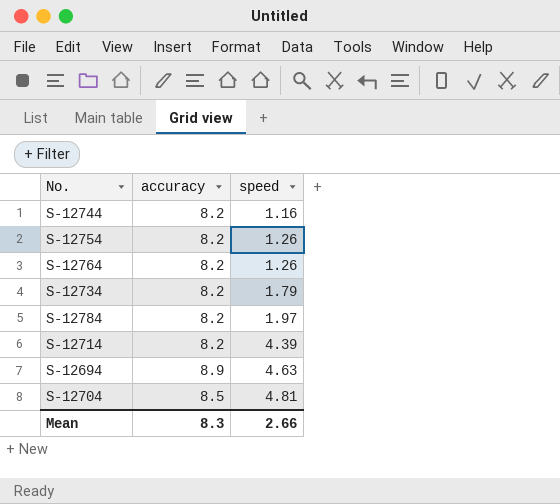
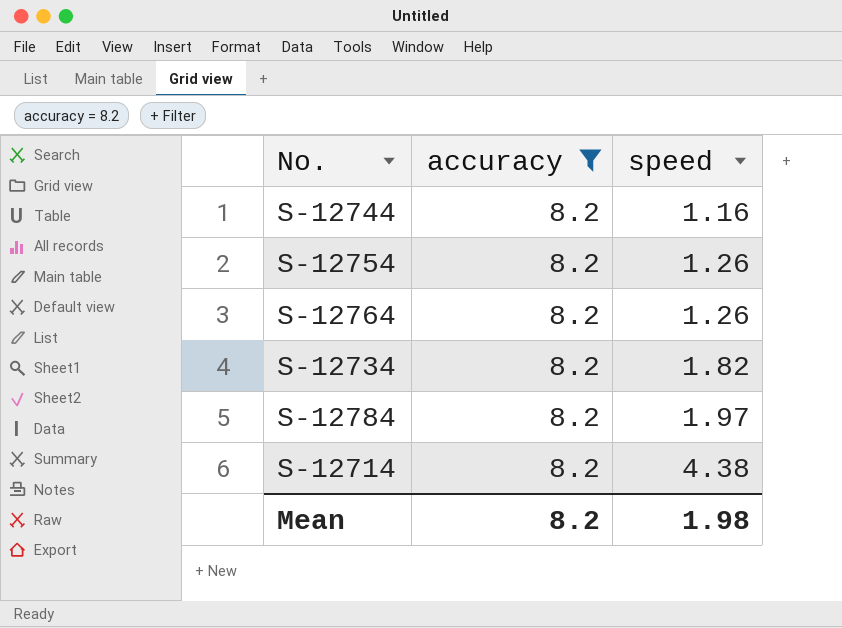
filter: none -> accuracy = 8.2
S-12734 | speed: 1.79 -> 1.82
S-12714 | speed: 4.39 -> 4.38
Mean | accuracy: 8.3 -> 8.2
Mean | speed: 2.66 -> 1.98

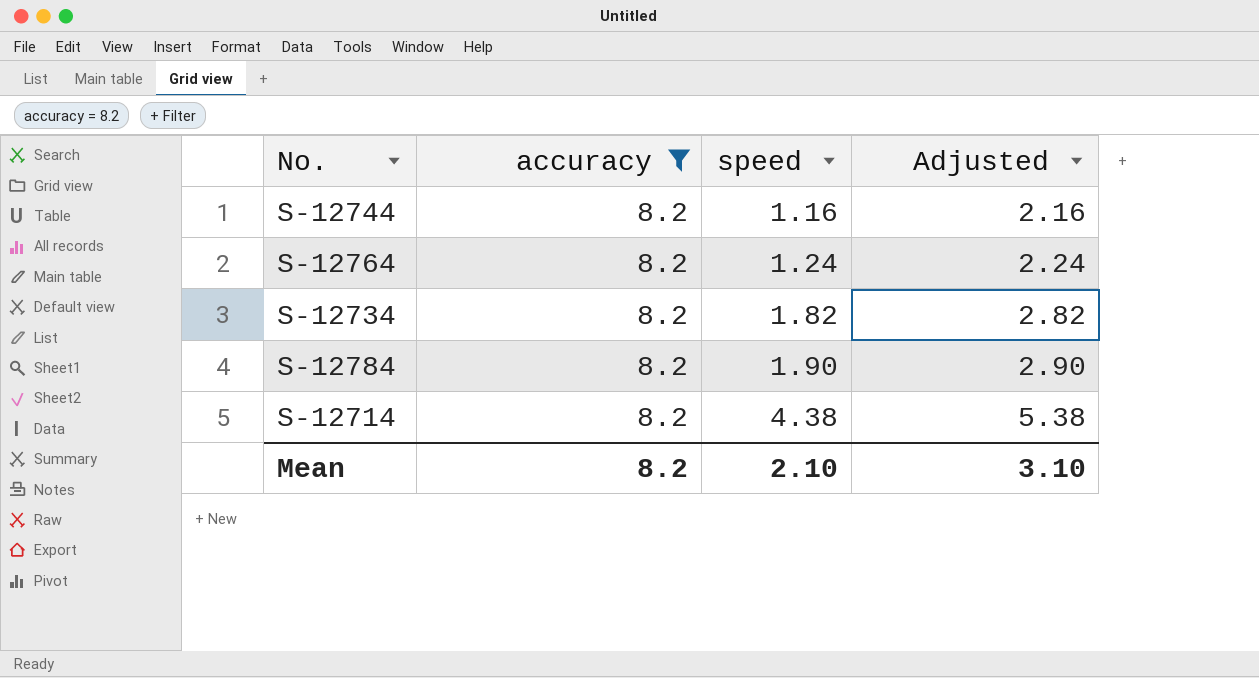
column Adjusted | formula: none -> [speed] + 1
row S-12754: 8.2 | 1.26 -> none
S-12764 | speed: 1.26 -> 1.24
S-12784 | speed: 1.97 -> 1.90
Mean | speed: 1.98 -> 2.10

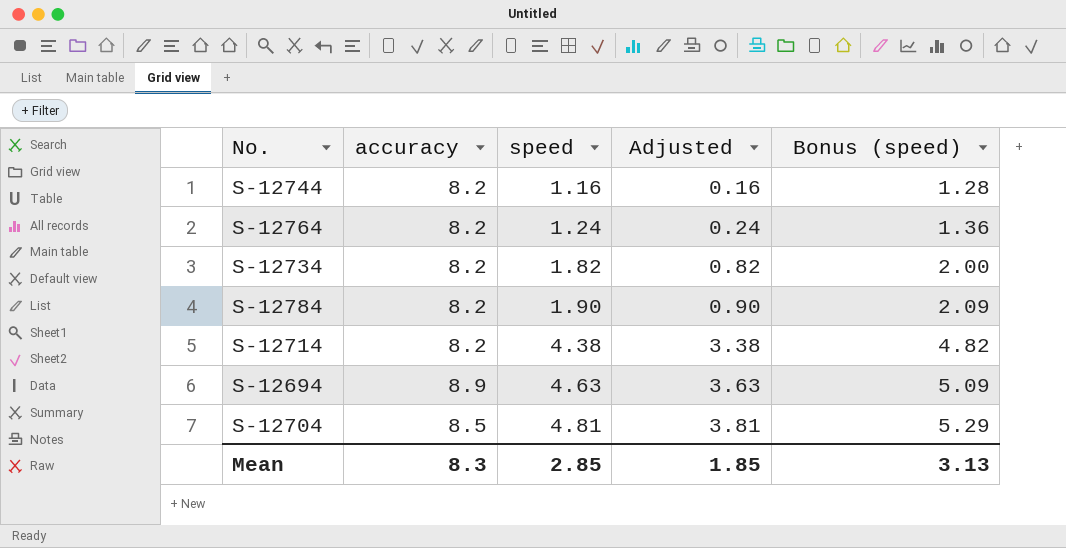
filter: accuracy = 8.2 -> none
column Adjusted | formula: [speed] + 1 -> [speed] - 1
column Bonus (speed) | formula: none -> [speed] * 1.1
Mean | accuracy: 8.2 -> 8.3
Mean | speed: 2.10 -> 2.85
Mean | Adjusted: 3.10 -> 1.85

